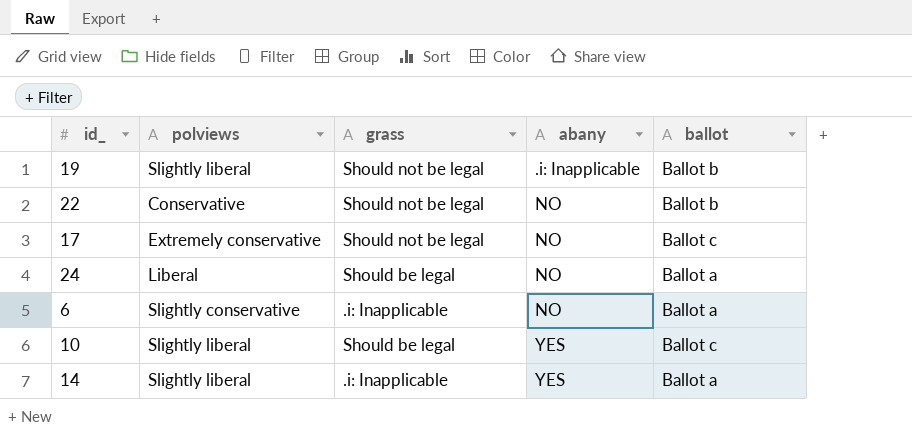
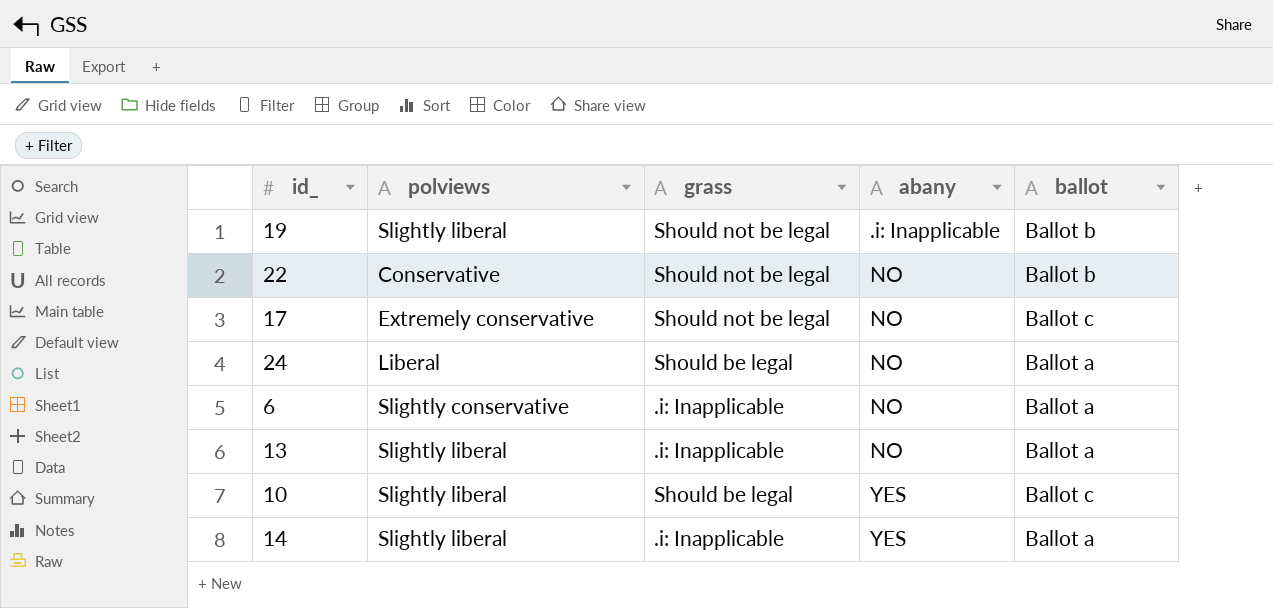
row 13: none -> Slightly liberal | .i: Inapplicable | NO | Ballot a

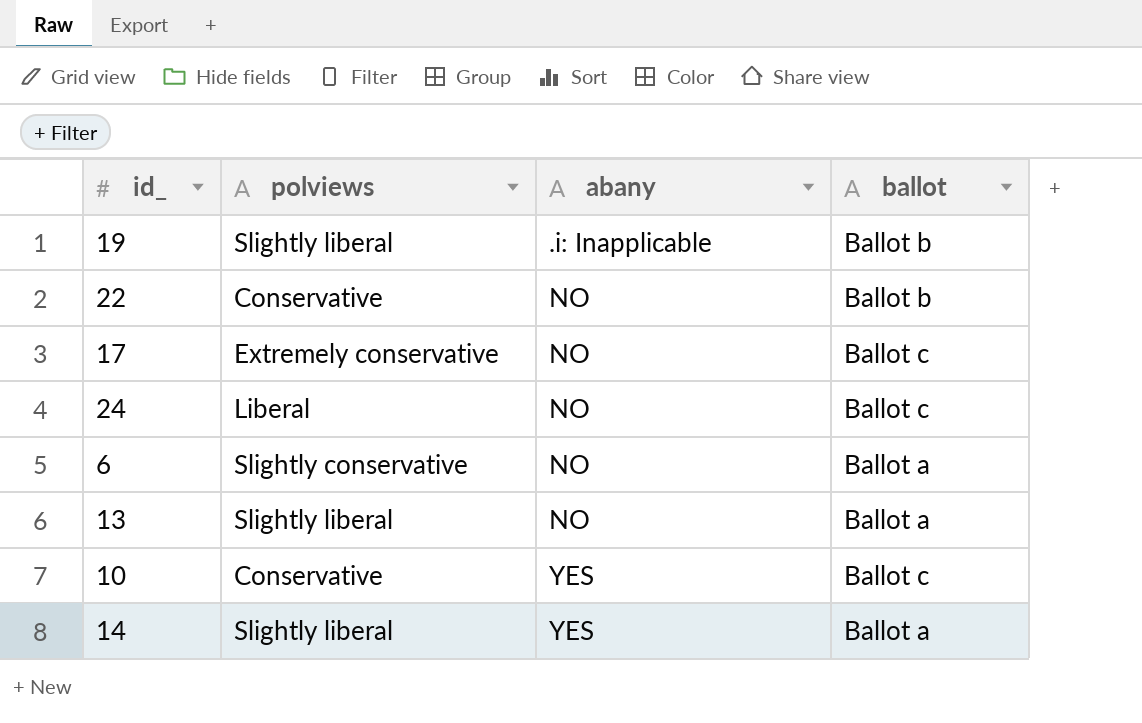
column grass | position: 3 -> none
24 | ballot: Ballot a -> Ballot c
10 | polviews: Slightly liberal -> Conservative

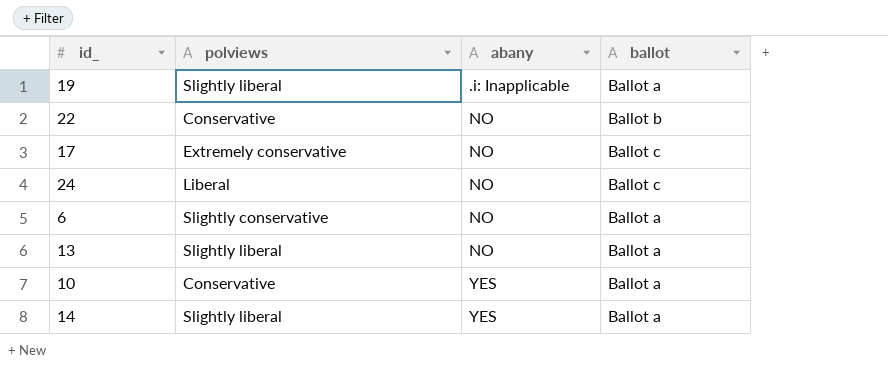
19 | ballot: Ballot b -> Ballot a
10 | ballot: Ballot c -> Ballot a

